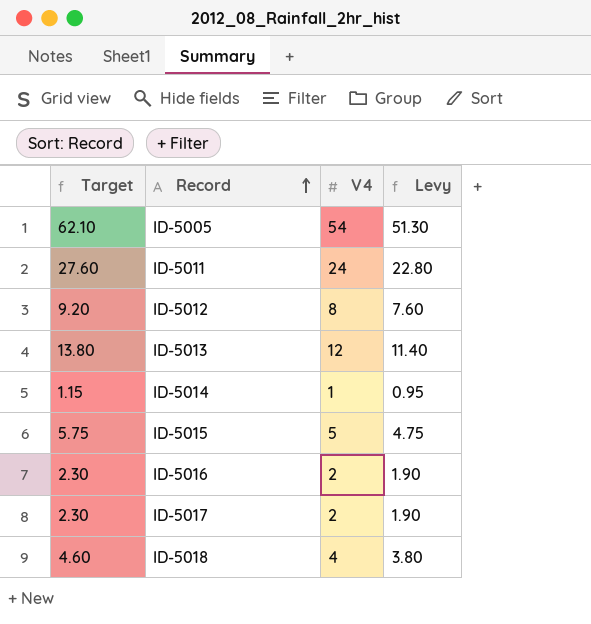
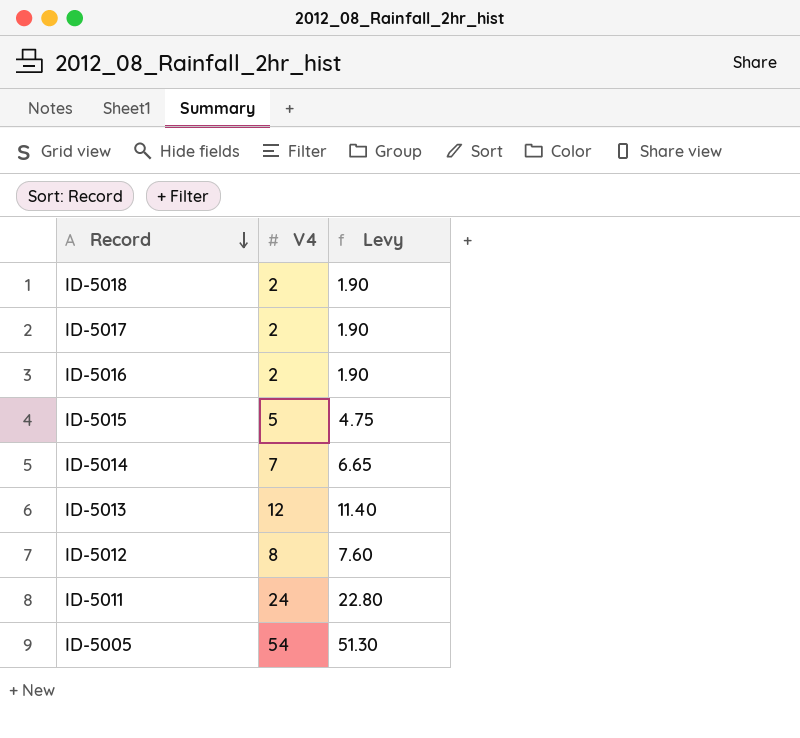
row order: Record ascending -> Record descending
column Target | formula: [V4] * 1.15 -> none
ID-5018 | V4: 4 -> 2
ID-5018 | Levy: 3.80 -> 1.90
ID-5014 | V4: 1 -> 7
ID-5014 | Levy: 0.95 -> 6.65

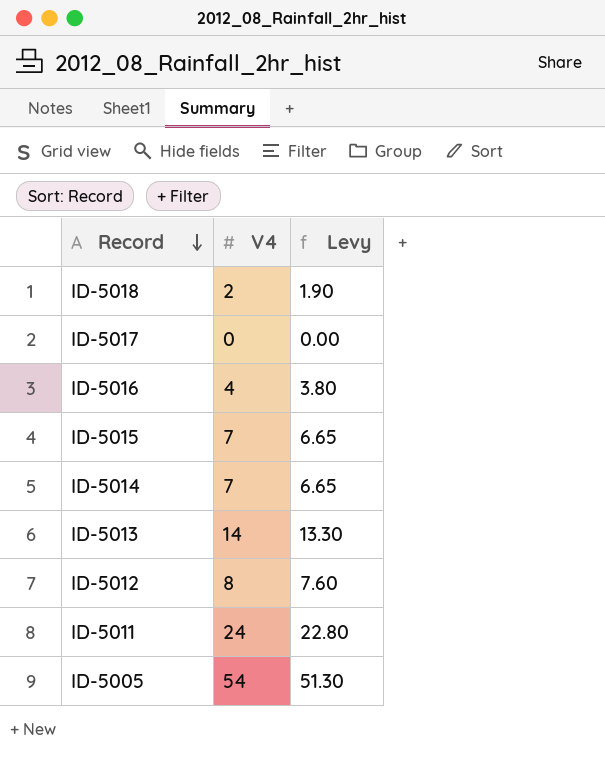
ID-5017 | V4: 2 -> 0
ID-5017 | Levy: 1.90 -> 0.00
ID-5016 | V4: 2 -> 4
ID-5016 | Levy: 1.90 -> 3.80
ID-5015 | V4: 5 -> 7
ID-5015 | Levy: 4.75 -> 6.65
ID-5013 | V4: 12 -> 14
ID-5013 | Levy: 11.40 -> 13.30

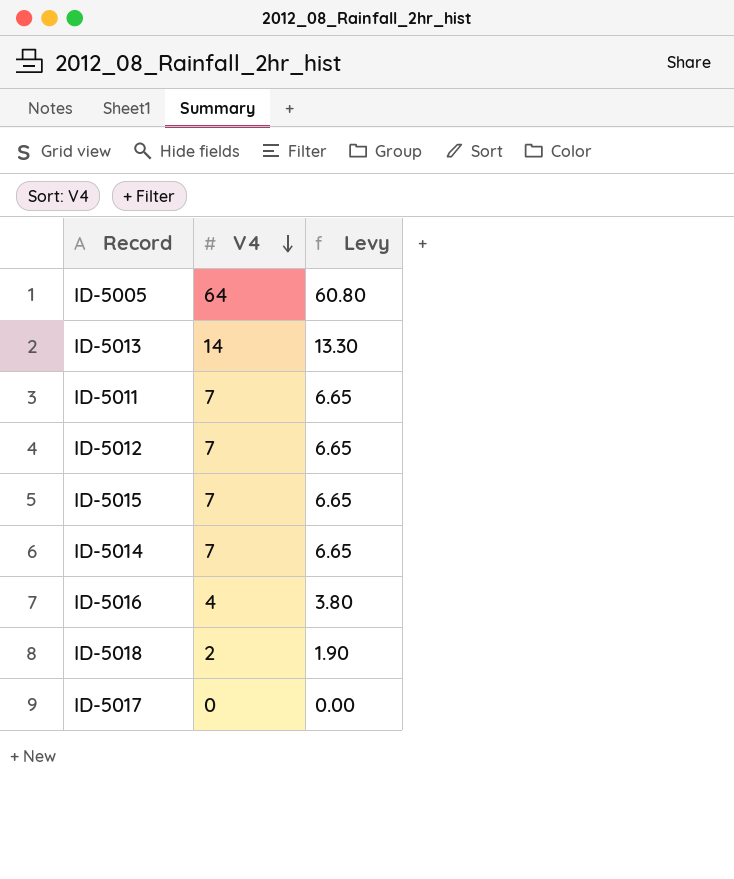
row order: Record descending -> V4 descending
ID-5005 | V4: 54 -> 64
ID-5005 | Levy: 51.30 -> 60.80
ID-5011 | V4: 24 -> 7
ID-5011 | Levy: 22.80 -> 6.65
ID-5012 | V4: 8 -> 7
ID-5012 | Levy: 7.60 -> 6.65

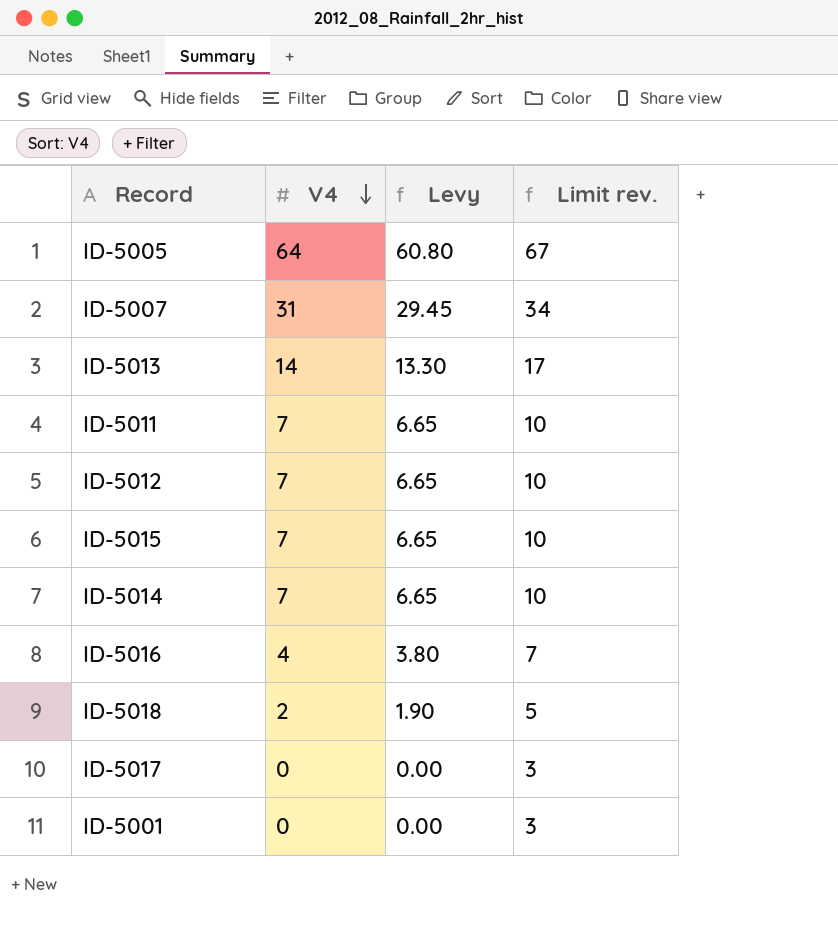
column Limit rev. | formula: none -> [V4] + 3
row ID-5007: none -> 31 | 29.45 | 34
row ID-5001: none -> 0 | 0.00 | 3

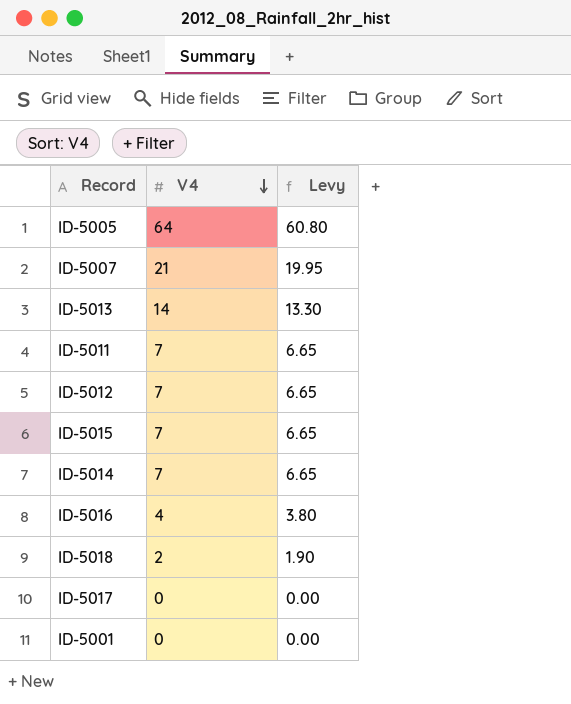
column Limit rev. | formula: [V4] + 3 -> none
ID-5007 | V4: 31 -> 21
ID-5007 | Levy: 29.45 -> 19.95

